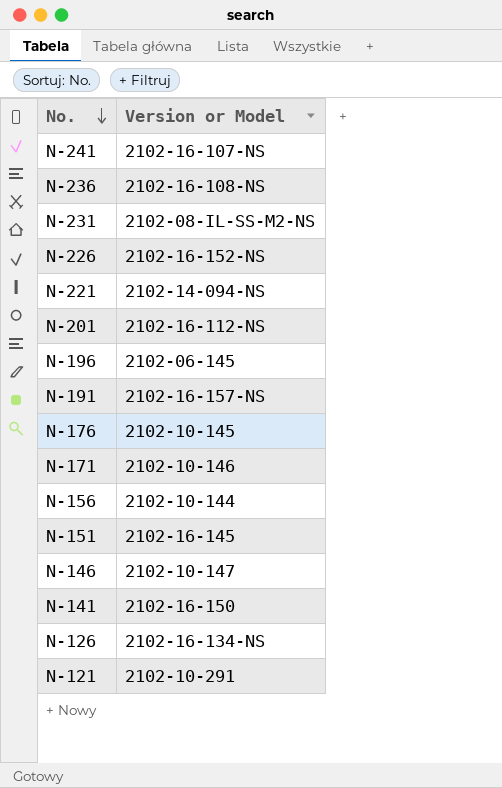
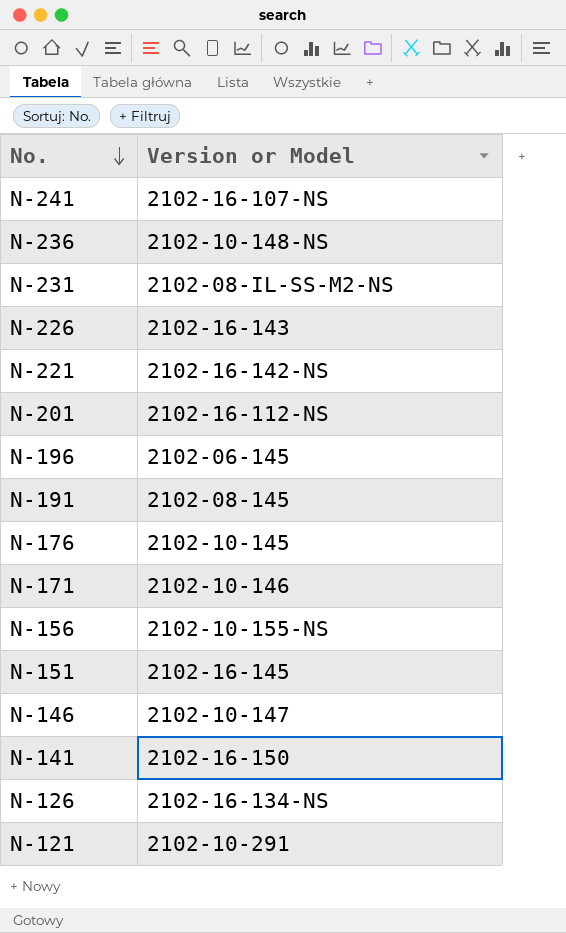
N-236 | Version or Model: 2102-16-108-NS -> 2102-10-148-NS
N-226 | Version or Model: 2102-16-152-NS -> 2102-16-143
N-221 | Version or Model: 2102-14-094-NS -> 2102-16-142-NS
N-191 | Version or Model: 2102-16-157-NS -> 2102-08-145
N-156 | Version or Model: 2102-10-144 -> 2102-10-155-NS

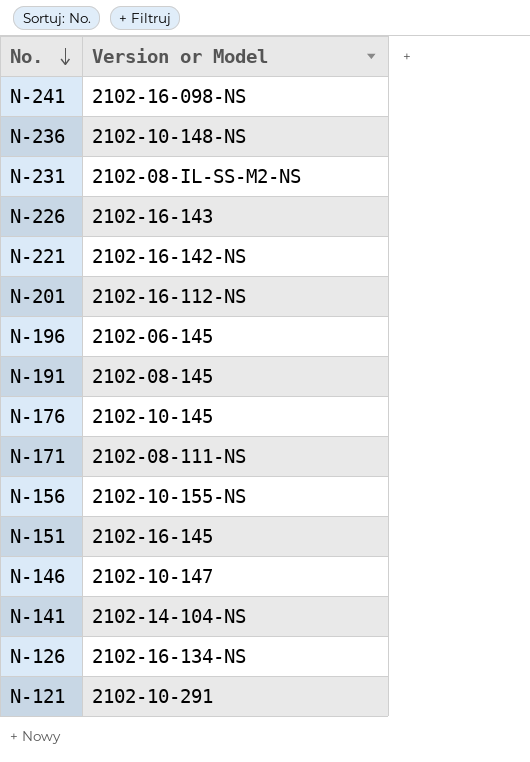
N-241 | Version or Model: 2102-16-107-NS -> 2102-16-098-NS
N-171 | Version or Model: 2102-10-146 -> 2102-08-111-NS
N-141 | Version or Model: 2102-16-150 -> 2102-14-104-NS

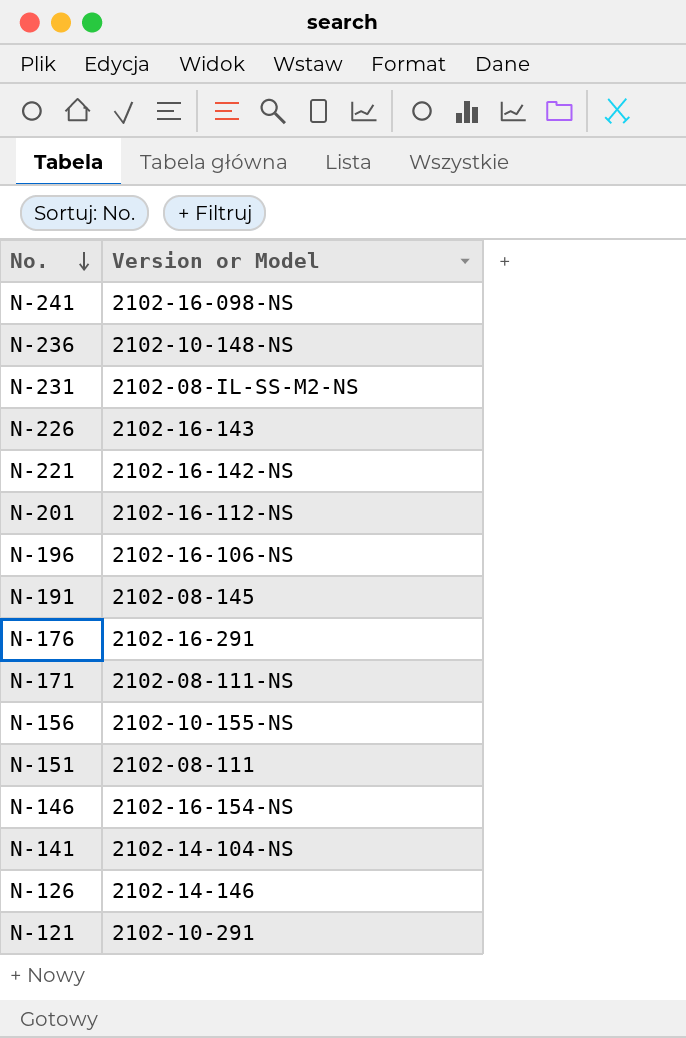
N-196 | Version or Model: 2102-06-145 -> 2102-16-106-NS
N-176 | Version or Model: 2102-10-145 -> 2102-16-291
N-151 | Version or Model: 2102-16-145 -> 2102-08-111
N-146 | Version or Model: 2102-10-147 -> 2102-16-154-NS
N-126 | Version or Model: 2102-16-134-NS -> 2102-14-146

